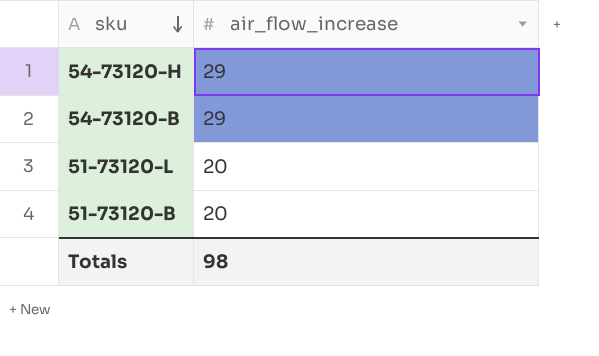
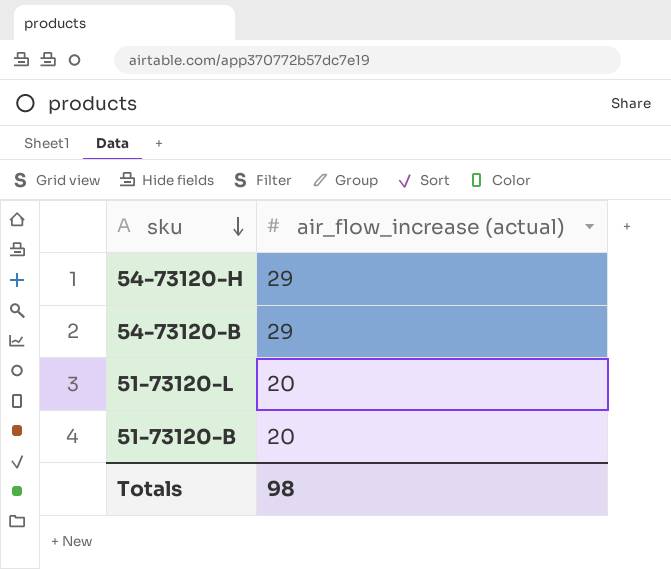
column name: air_flow_increase -> air_flow_increase (actual)

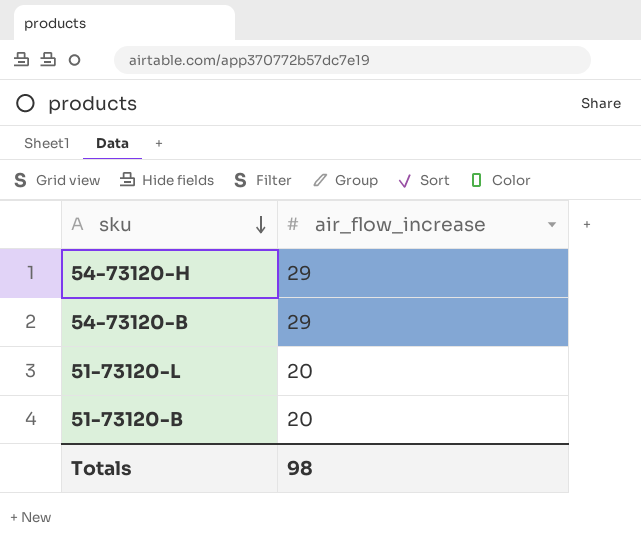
column name: air_flow_increase (actual) -> air_flow_increase

